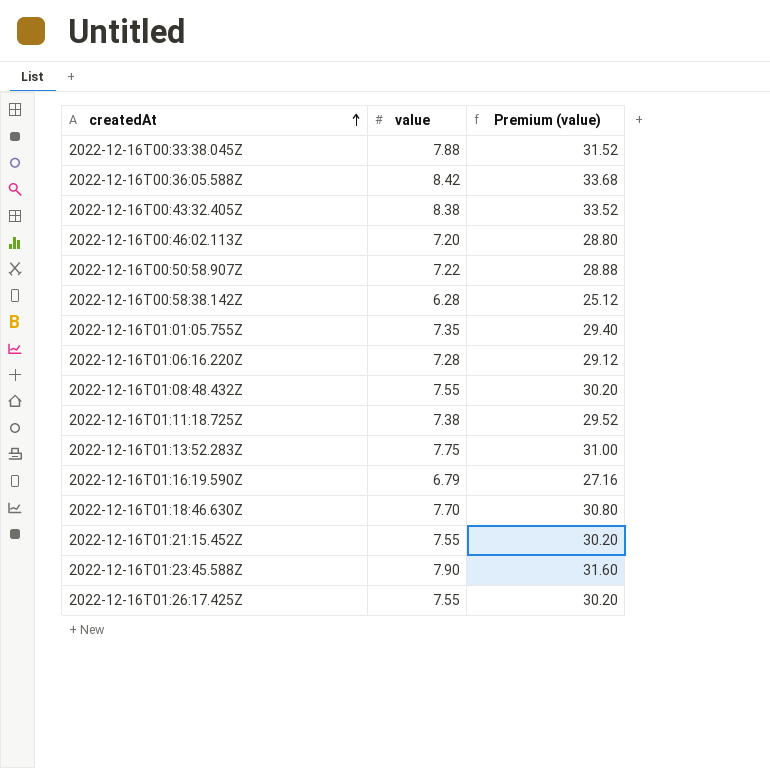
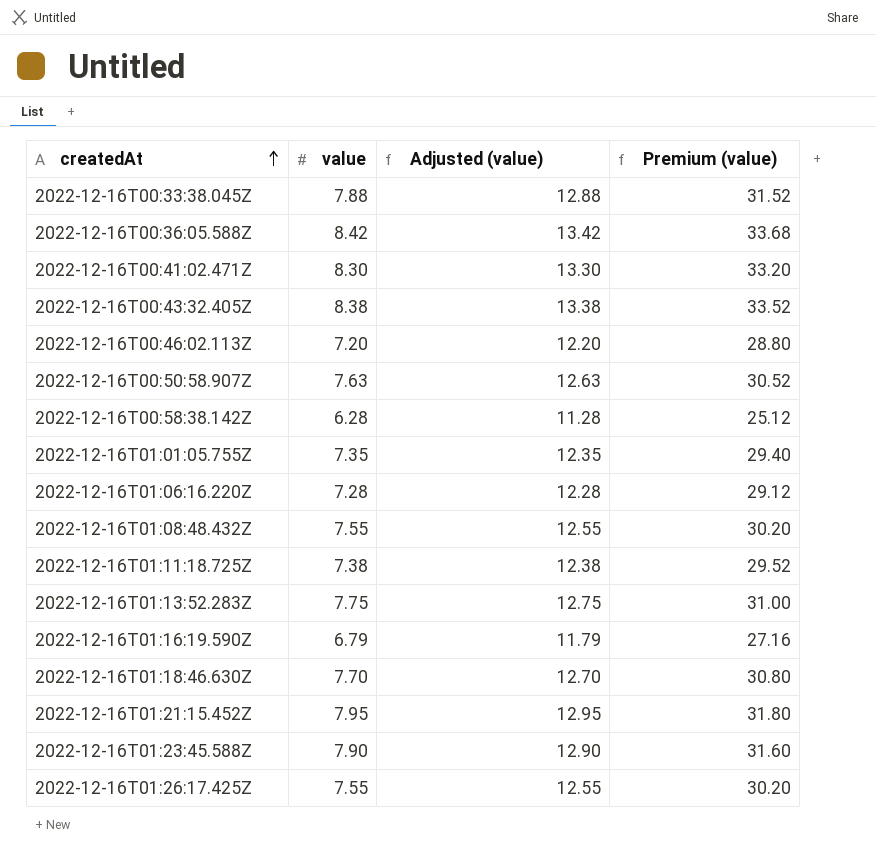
column Adjusted (value) | formula: none -> [value] + 5
row 2022-12-16T00:41:02.471Z: none -> 8.30 | 13.30 | 33.20
2022-12-16T00:50:58.907Z | value: 7.22 -> 7.63
2022-12-16T00:50:58.907Z | Premium (value): 28.88 -> 30.52
2022-12-16T01:21:15.452Z | value: 7.55 -> 7.95
2022-12-16T01:21:15.452Z | Premium (value): 30.20 -> 31.80

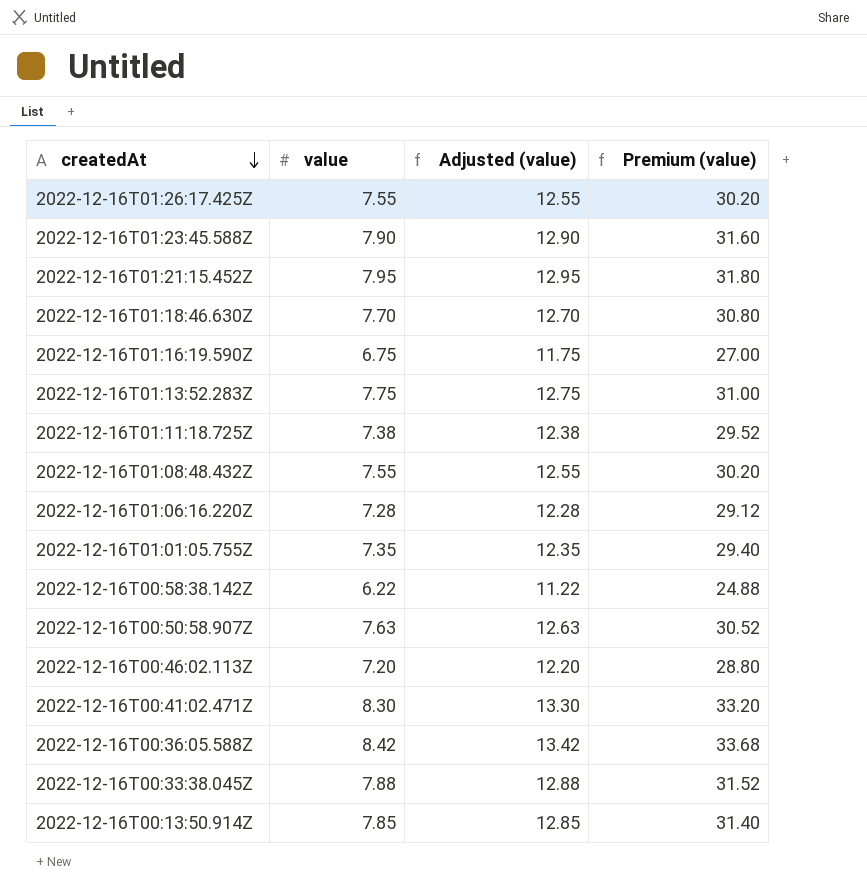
row order: createdAt ascending -> createdAt descending
row 2022-12-16T00:43:32.405Z: 8.38 | 13.38 | 33.52 -> none
2022-12-16T01:16:19.590Z | value: 6.79 -> 6.75
2022-12-16T01:16:19.590Z | Adjusted (value): 11.79 -> 11.75
2022-12-16T01:16:19.590Z | Premium (value): 27.16 -> 27.00
2022-12-16T00:58:38.142Z | value: 6.28 -> 6.22
2022-12-16T00:58:38.142Z | Adjusted (value): 11.28 -> 11.22
2022-12-16T00:58:38.142Z | Premium (value): 25.12 -> 24.88
row 2022-12-16T00:13:50.914Z: none -> 7.85 | 12.85 | 31.40

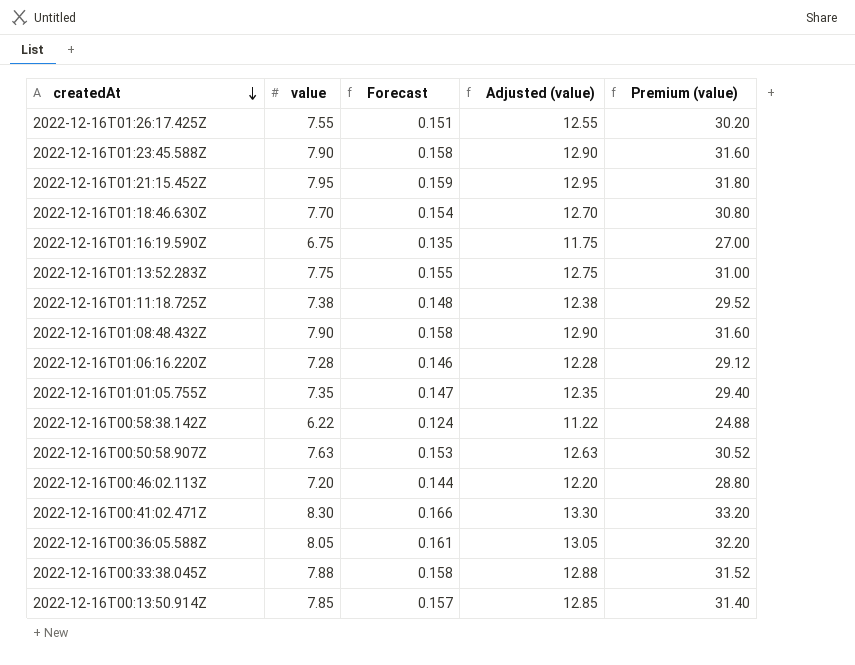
column Forecast | formula: none -> [value] * 0.02
2022-12-16T01:08:48.432Z | value: 7.55 -> 7.90
2022-12-16T01:08:48.432Z | Adjusted (value): 12.55 -> 12.90
2022-12-16T01:08:48.432Z | Premium (value): 30.20 -> 31.60
2022-12-16T00:36:05.588Z | value: 8.42 -> 8.05
2022-12-16T00:36:05.588Z | Adjusted (value): 13.42 -> 13.05
2022-12-16T00:36:05.588Z | Premium (value): 33.68 -> 32.20

